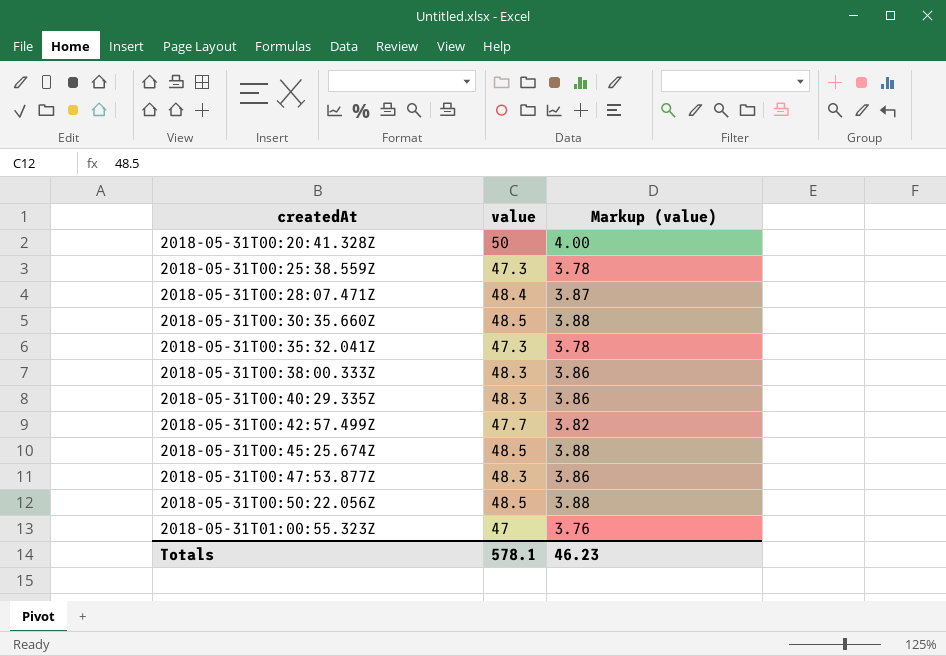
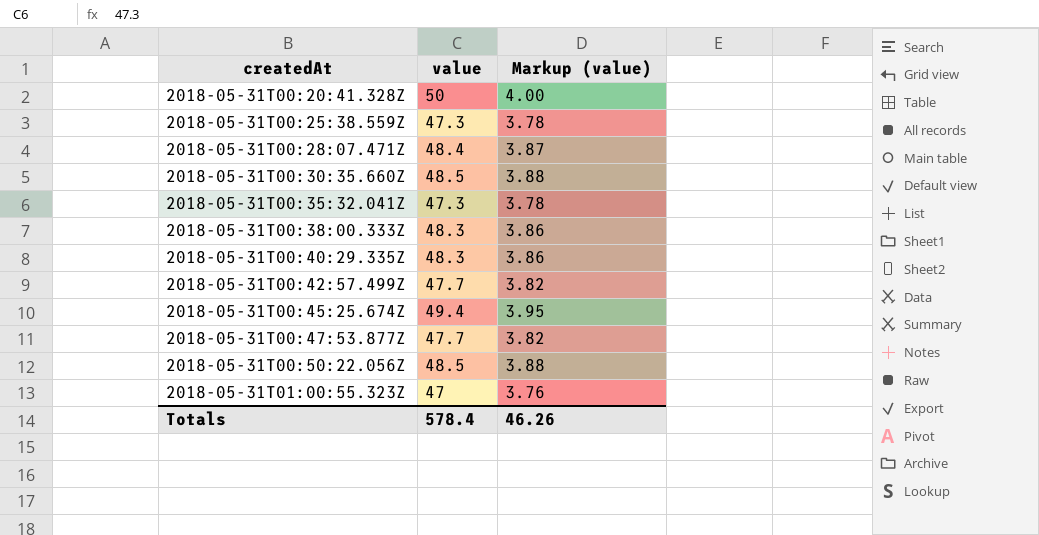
2018-05-31T00:45:25.674Z | value: 48.5 -> 49.4
2018-05-31T00:45:25.674Z | Markup (value): 3.88 -> 3.95
2018-05-31T00:47:53.877Z | value: 48.3 -> 47.7
2018-05-31T00:47:53.877Z | Markup (value): 3.86 -> 3.82
Totals | value: 578.1 -> 578.4
Totals | Markup (value): 46.23 -> 46.26

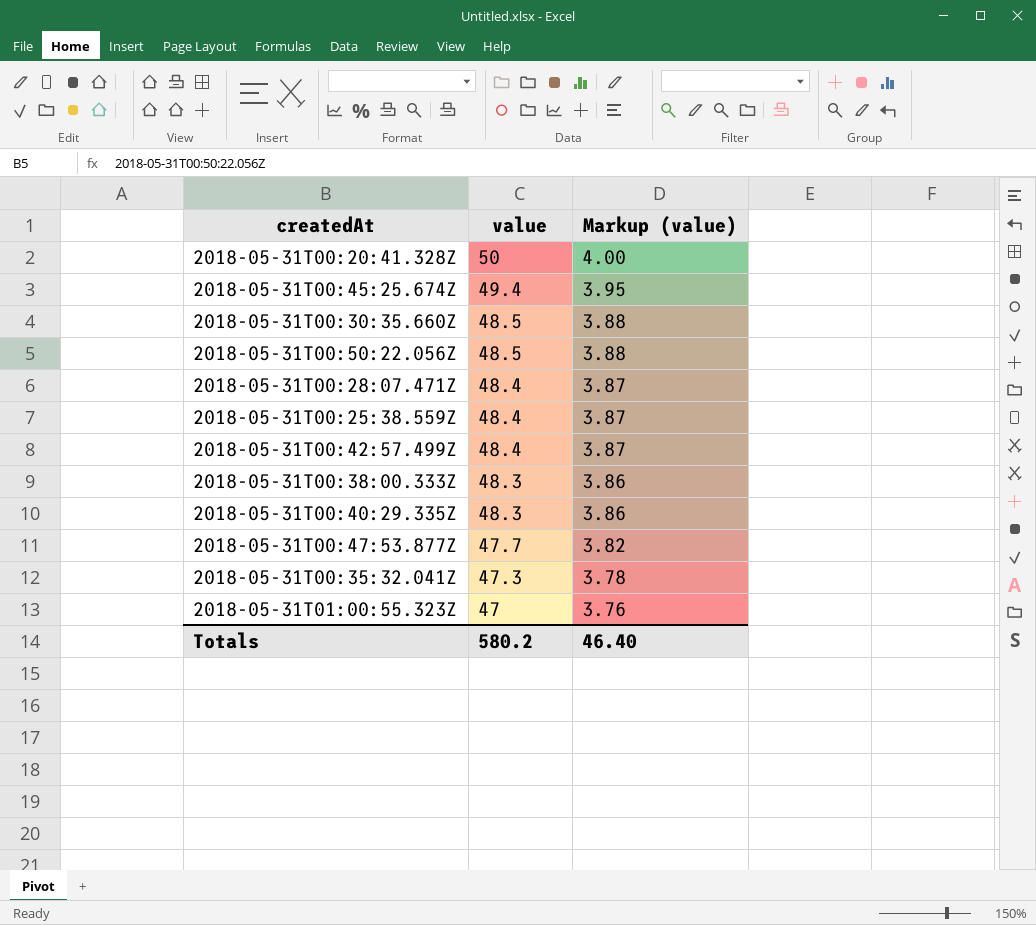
row order: createdAt ascending -> value descending
2018-05-31T00:25:38.559Z | value: 47.3 -> 48.4
2018-05-31T00:25:38.559Z | Markup (value): 3.78 -> 3.87
2018-05-31T00:42:57.499Z | value: 47.7 -> 48.4
2018-05-31T00:42:57.499Z | Markup (value): 3.82 -> 3.87
Totals | value: 578.4 -> 580.2
Totals | Markup (value): 46.26 -> 46.40

